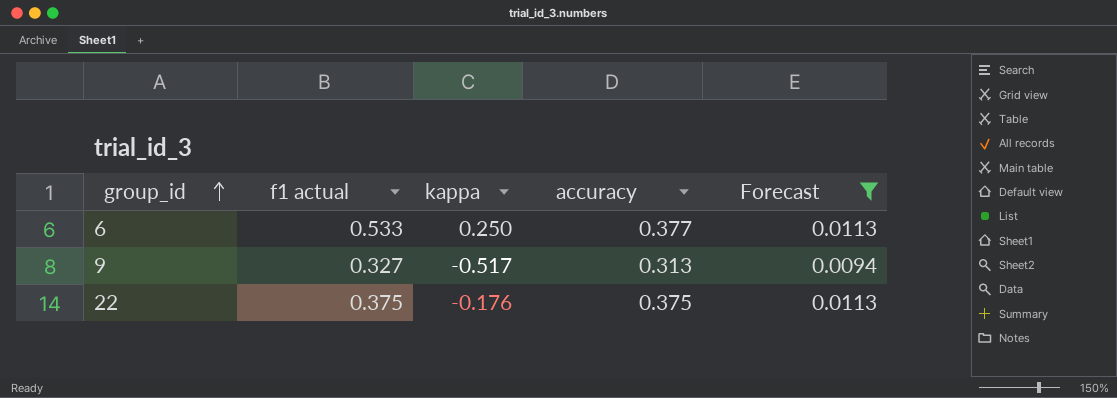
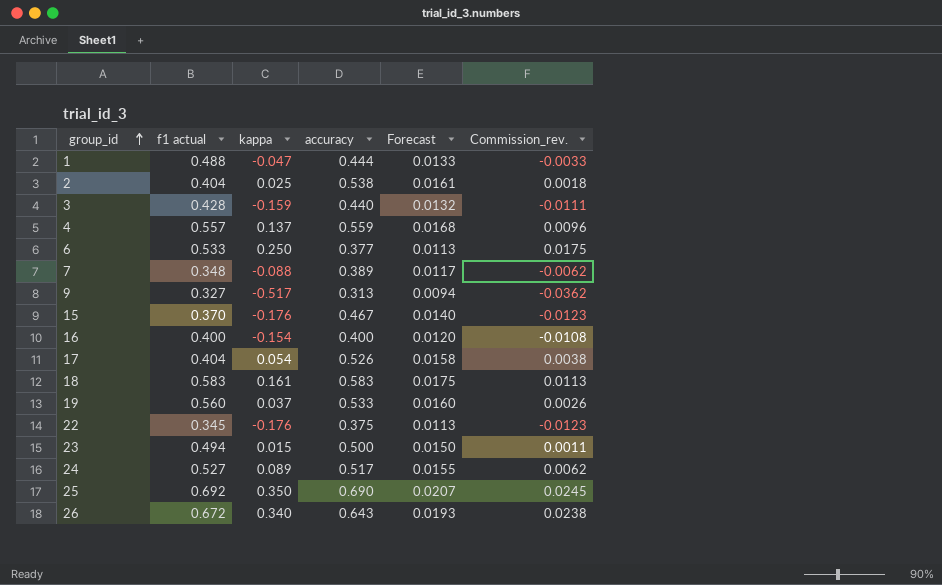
filter: Forecast <= 0.0113 -> none
column Commission_rev. | formula: none -> [kappa] * 0.07
22 | f1 actual: 0.375 -> 0.345

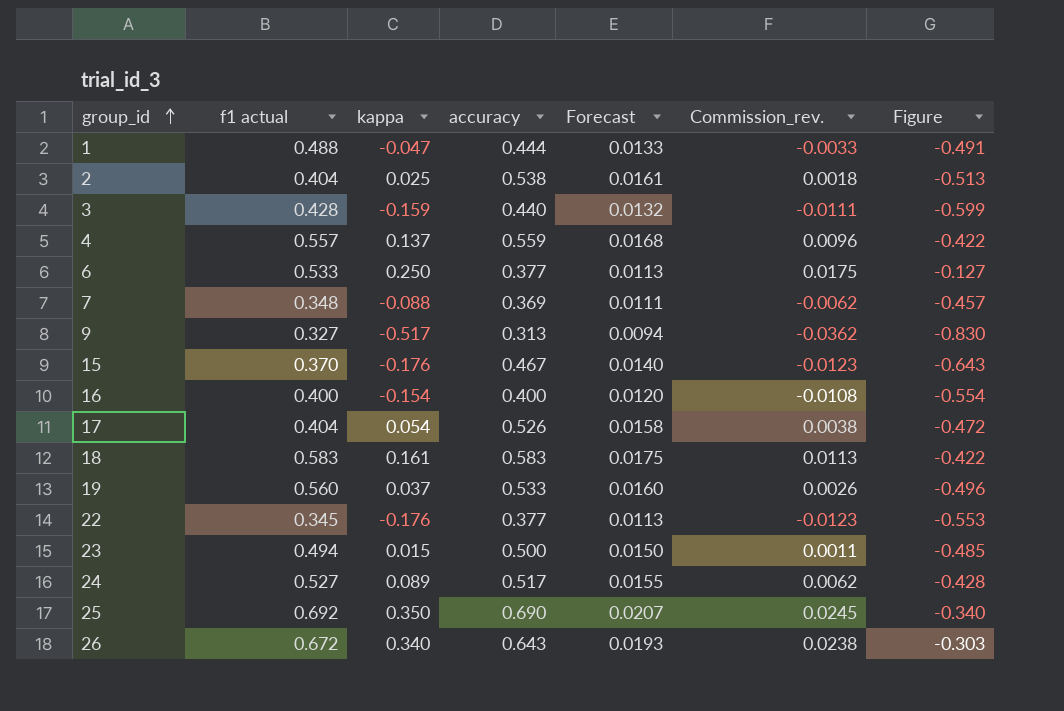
column Figure | formula: none -> [kappa] - [accuracy]
7 | accuracy: 0.389 -> 0.369
7 | Forecast: 0.0117 -> 0.0111
22 | accuracy: 0.375 -> 0.377

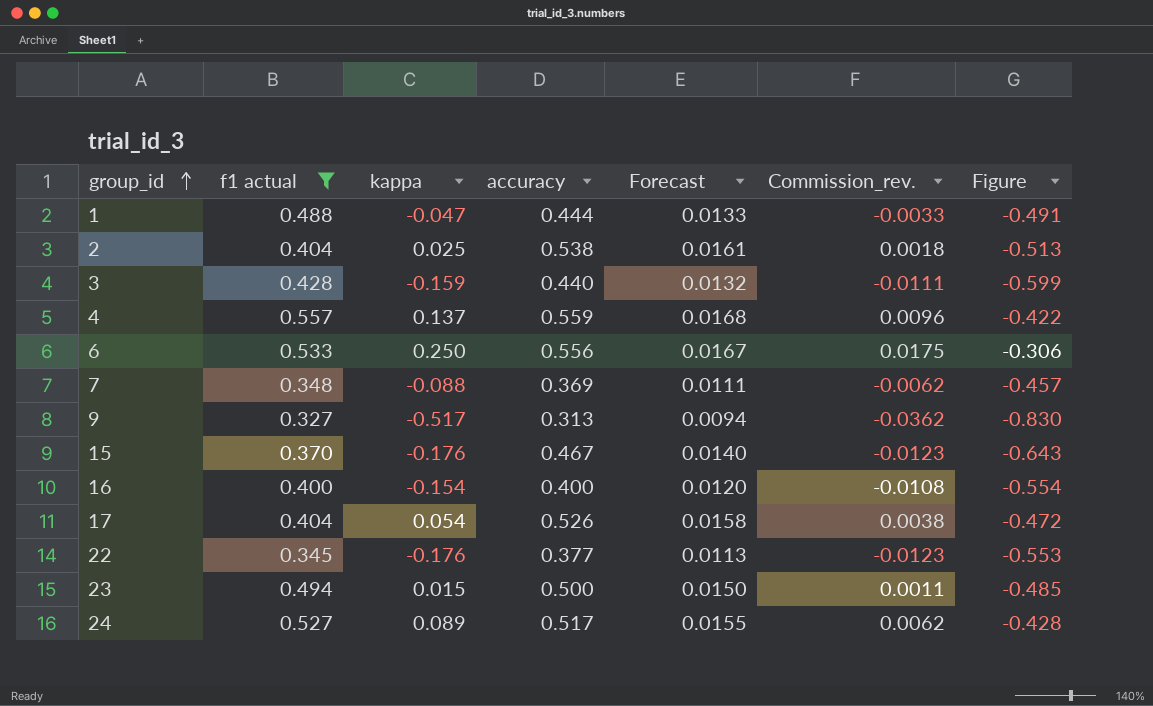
filter: none -> f1 actual <= 0.557
6 | accuracy: 0.377 -> 0.556
6 | Forecast: 0.0113 -> 0.0167
6 | Figure: -0.127 -> -0.306

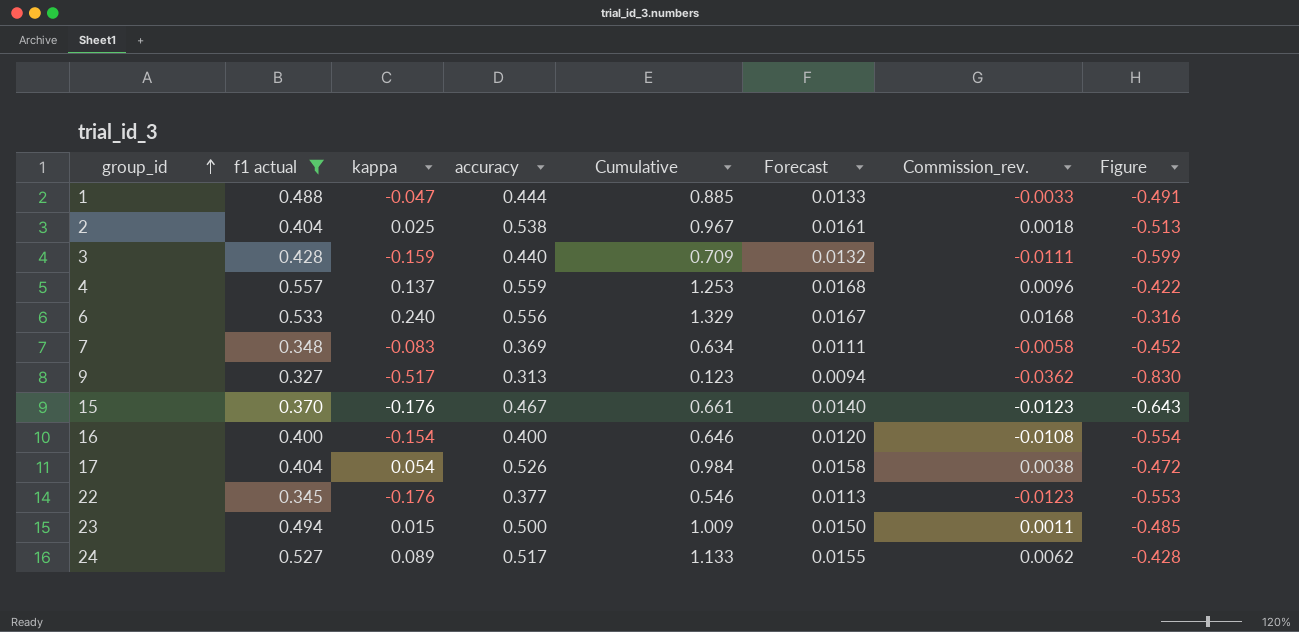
column Cumulative | formula: none -> [f1 actual] + [kappa] + [accuracy]
6 | kappa: 0.250 -> 0.240
6 | Commission_rev.: 0.0175 -> 0.0168
6 | Figure: -0.306 -> -0.316
7 | kappa: -0.088 -> -0.083
7 | Commission_rev.: -0.0062 -> -0.0058
7 | Figure: -0.457 -> -0.452

